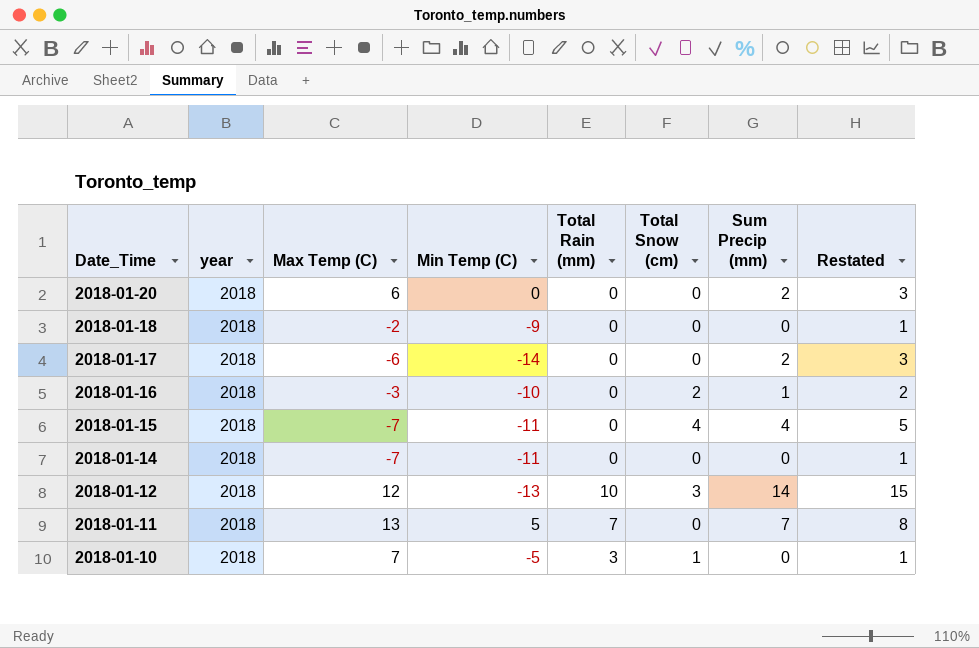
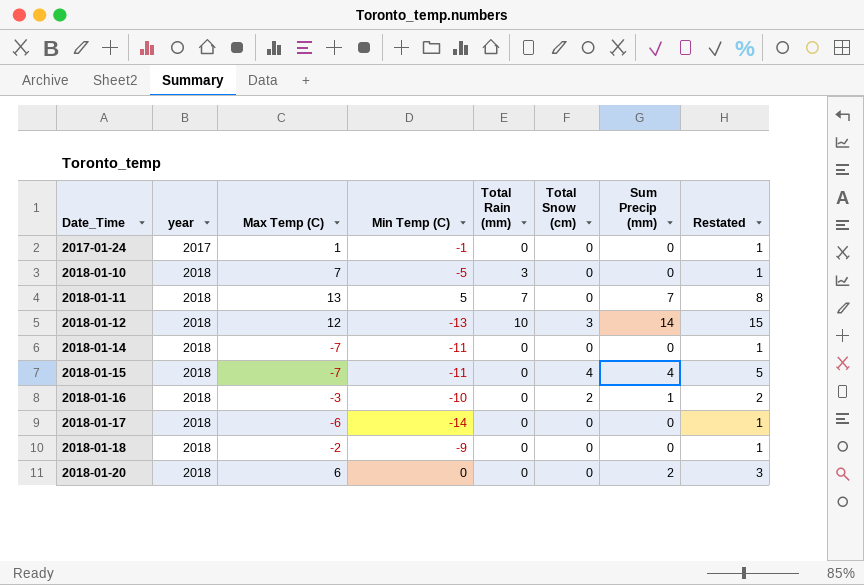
row order: Date_Time descending -> Date_Time ascending
row 2017-01-24: none -> 2017 | 1 | -1 | 0 | 0 | 0 | 1
2018-01-10 | Total Snow (cm): 1 -> 0
2018-01-17 | Sum Precip (mm): 2 -> 0
2018-01-17 | Restated: 3 -> 1

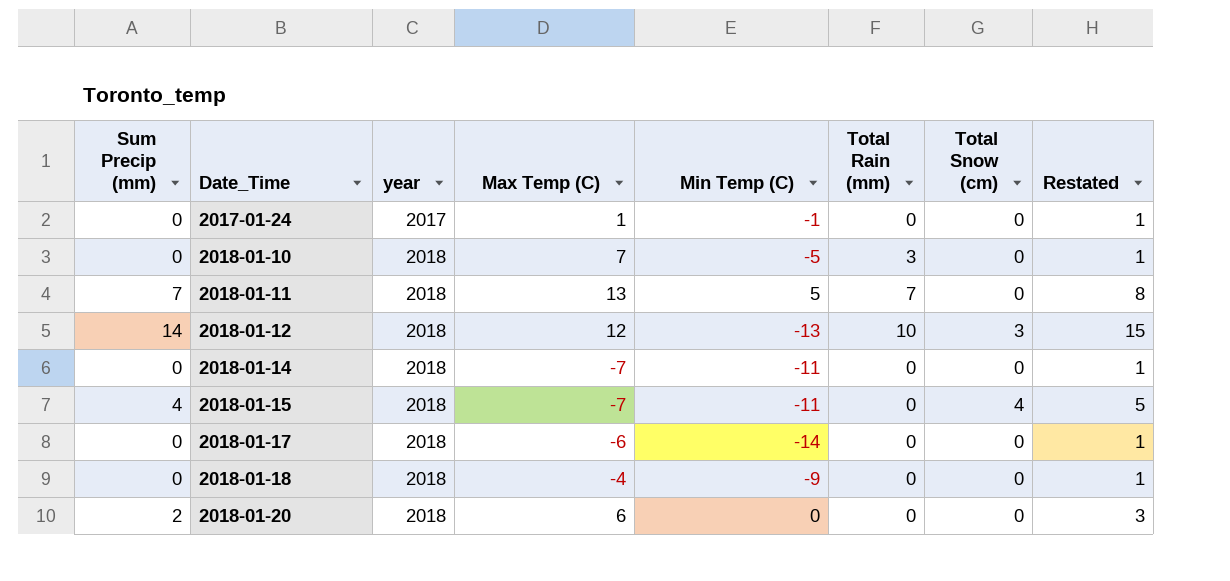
column Sum Precip (mm) | position: 7 -> 1
row 2018-01-16: 2018 | -3 | -10 | 0 | 2 | 1 | 2 -> none
2018-01-18 | Max Temp (C): -2 -> -4

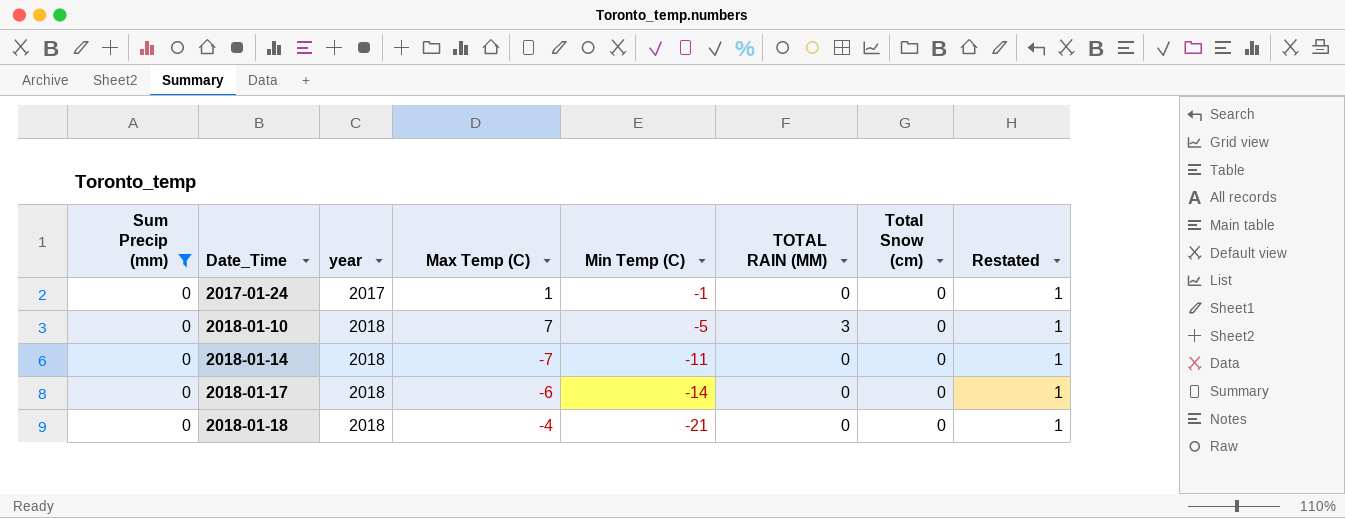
filter: none -> Sum Precip (mm) = 0
column name: Total Rain (mm) -> TOTAL RAIN (MM)
2018-01-18 | Min Temp (C): -9 -> -21

